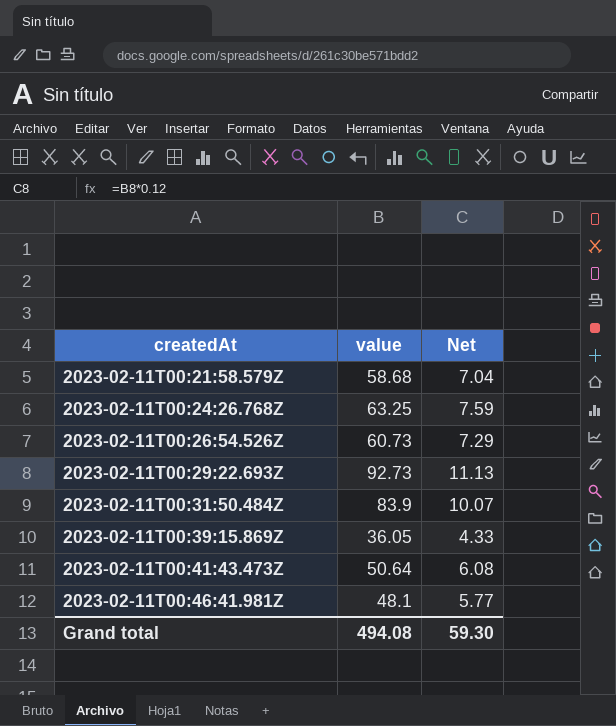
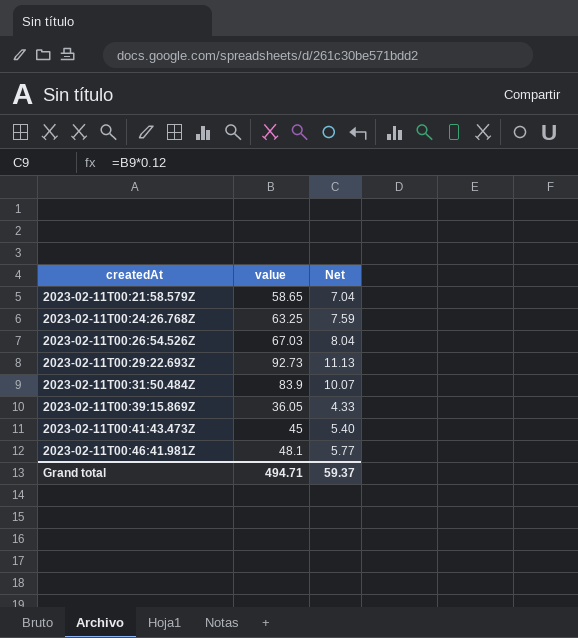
2023-02-11T00:21:58.579Z | value: 58.68 -> 58.65
2023-02-11T00:26:54.526Z | value: 60.73 -> 67.03
2023-02-11T00:26:54.526Z | Net: 7.29 -> 8.04
2023-02-11T00:41:43.473Z | value: 50.64 -> 45
2023-02-11T00:41:43.473Z | Net: 6.08 -> 5.40
Grand total | value: 494.08 -> 494.71
Grand total | Net: 59.30 -> 59.37

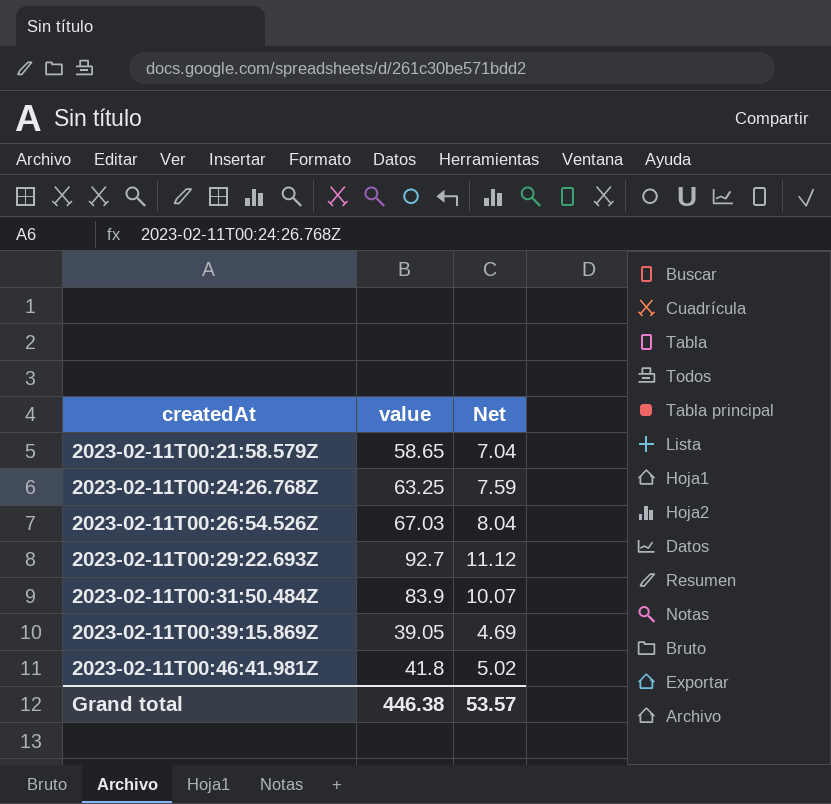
row 2023-02-11T00:41:43.473Z: 45 | 5.40 -> none
2023-02-11T00:29:22.693Z | value: 92.73 -> 92.7
2023-02-11T00:29:22.693Z | Net: 11.13 -> 11.12
2023-02-11T00:39:15.869Z | value: 36.05 -> 39.05
2023-02-11T00:39:15.869Z | Net: 4.33 -> 4.69
2023-02-11T00:46:41.981Z | value: 48.1 -> 41.8
2023-02-11T00:46:41.981Z | Net: 5.77 -> 5.02
Grand total | value: 494.71 -> 446.38
Grand total | Net: 59.37 -> 53.57

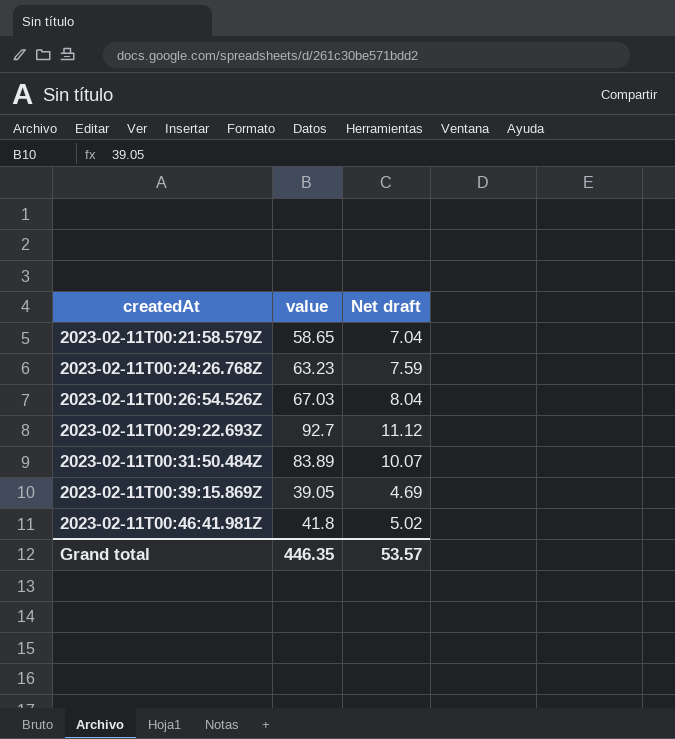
column name: Net -> Net draft
2023-02-11T00:24:26.768Z | value: 63.25 -> 63.23
2023-02-11T00:31:50.484Z | value: 83.9 -> 83.89
Grand total | value: 446.38 -> 446.35

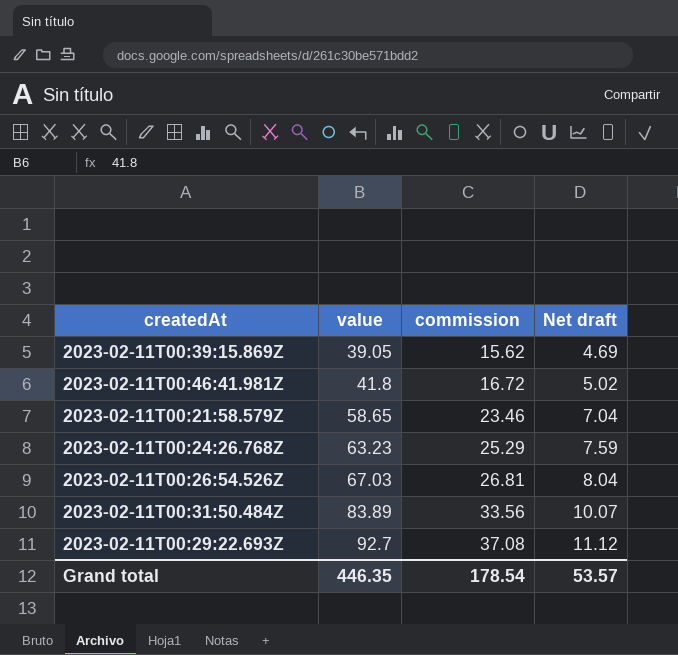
row order: createdAt ascending -> value ascending
column commission | formula: none -> [value] * 0.4

